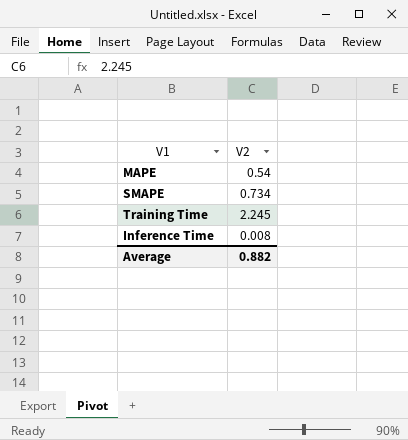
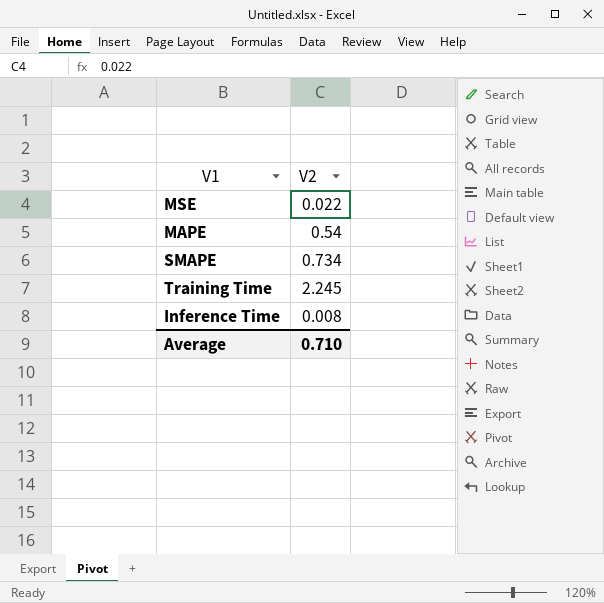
row MSE: none -> 0.022
Average | V2: 0.882 -> 0.710

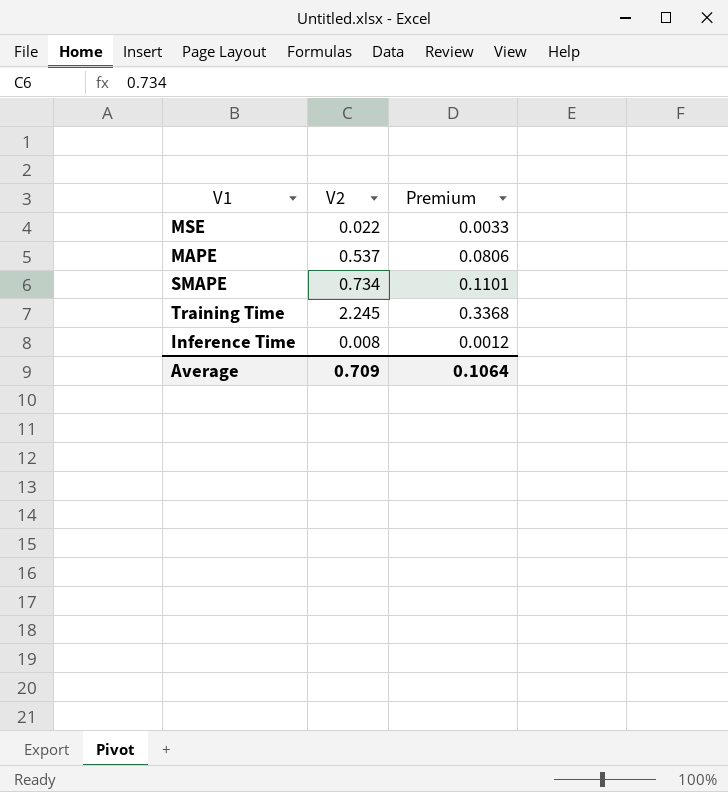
column Premium | formula: none -> [V2] * 0.15
MAPE | V2: 0.54 -> 0.537
Average | V2: 0.710 -> 0.709

